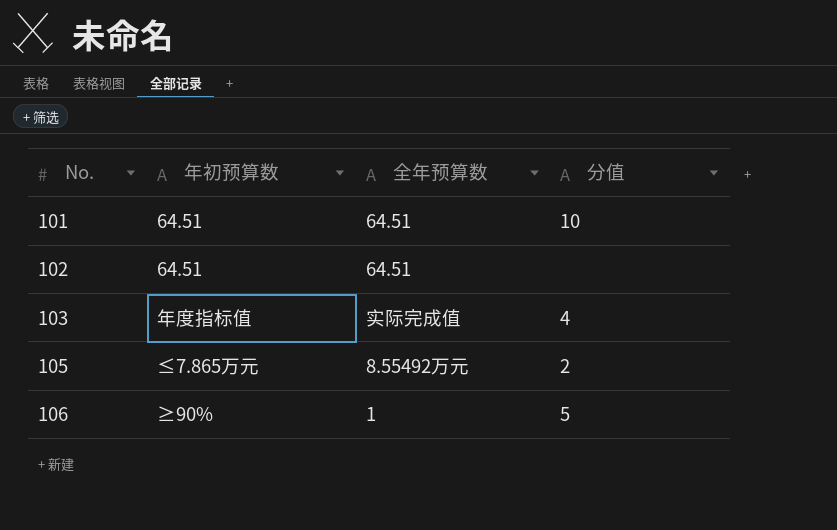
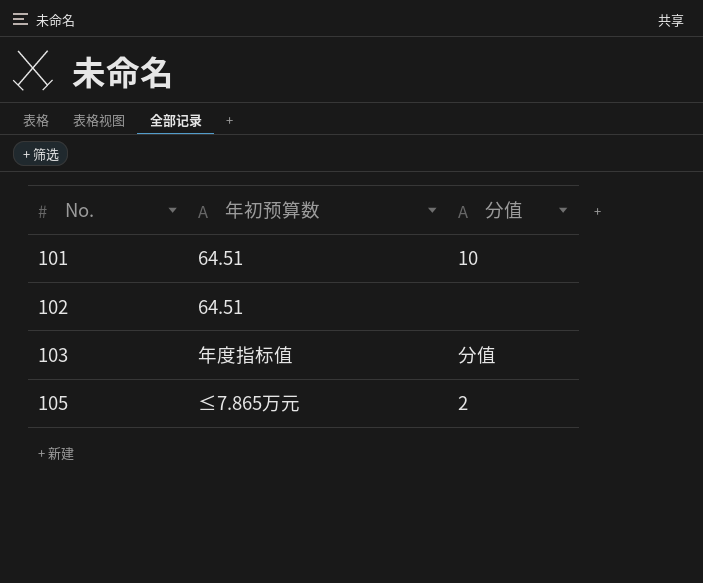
column 全年预算数 | position: 3 -> none
row 106: ≥90% | 1 | 5 -> none
103 | 分值: 4 -> 分值

